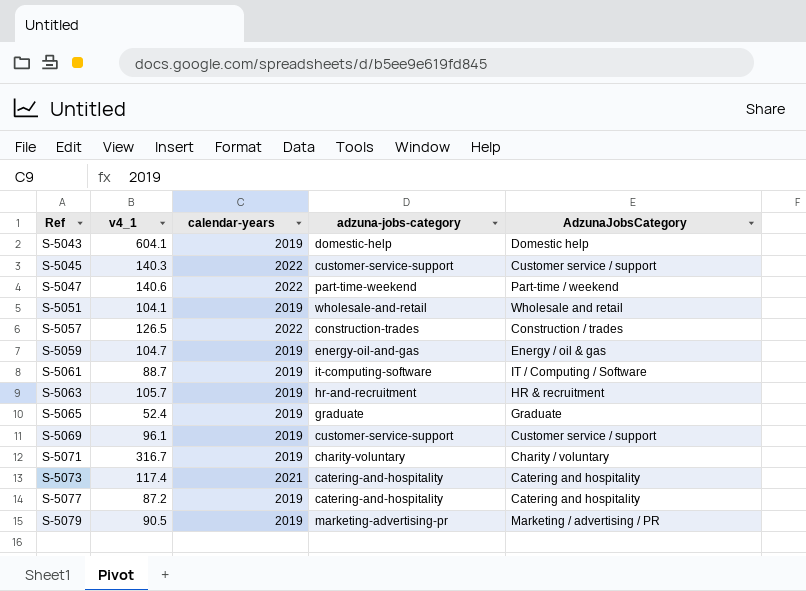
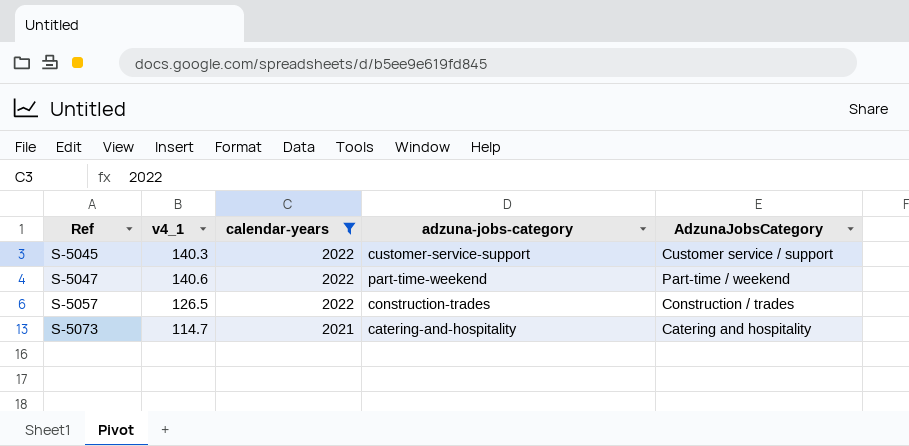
filter: none -> calendar-years != 2019
S-5073 | v4_1: 117.4 -> 114.7

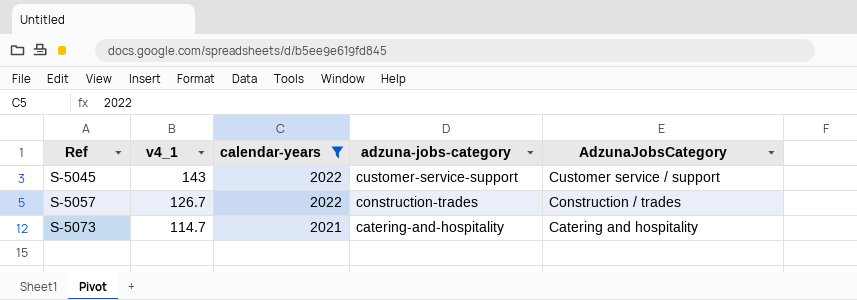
row S-5047: 140.6 | 2022 | part-time-weekend | Part-time / weekend -> none
S-5045 | v4_1: 140.3 -> 143
S-5057 | v4_1: 126.5 -> 126.7

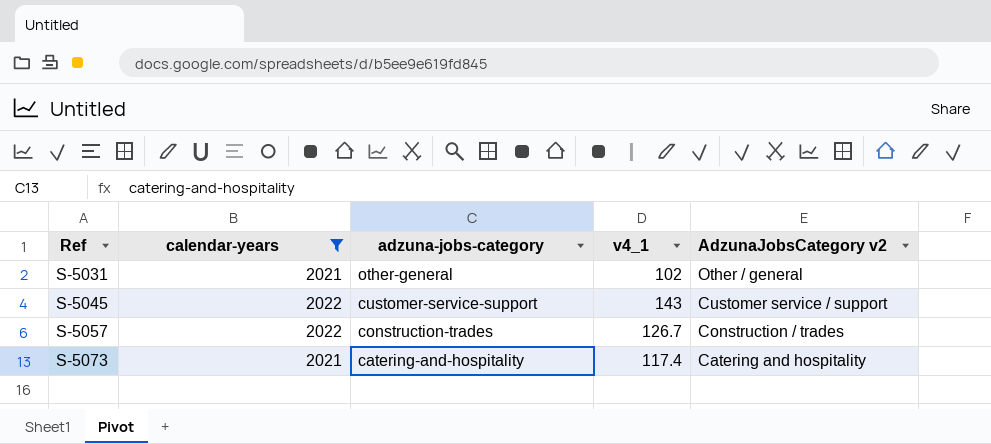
column v4_1 | position: 2 -> 4
column name: AdzunaJobsCategory -> AdzunaJobsCategory v2
row S-5031: none -> 2021 | other-general | 102 | Other / general
S-5073 | v4_1: 114.7 -> 117.4

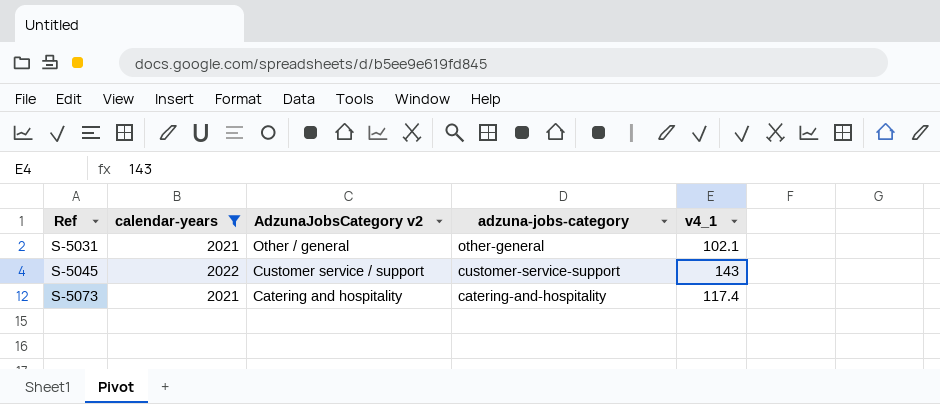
column AdzunaJobsCategory v2 | position: 5 -> 3
row S-5057: 2022 | construction-trades | 126.7 | Construction / trades -> none
S-5031 | v4_1: 102 -> 102.1

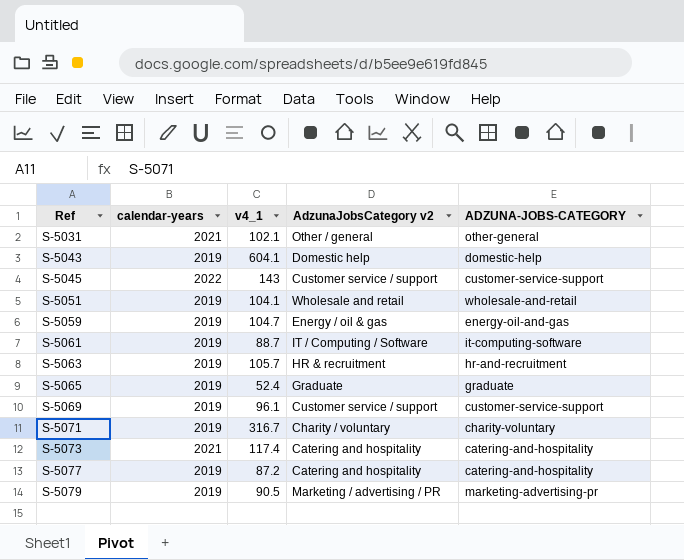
filter: calendar-years != 2019 -> none
column v4_1 | position: 5 -> 3
column name: adzuna-jobs-category -> ADZUNA-JOBS-CATEGORY

